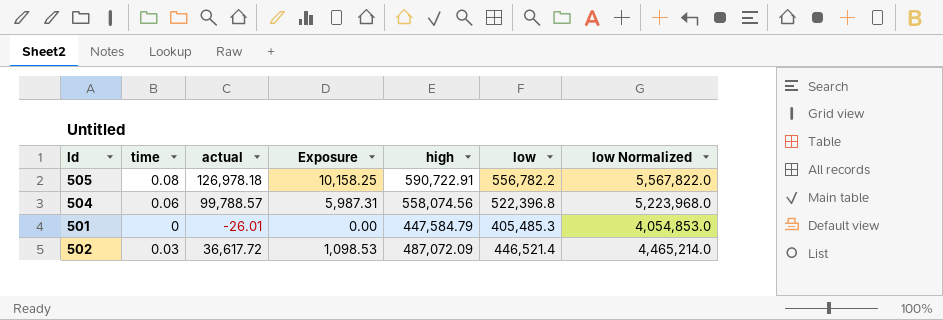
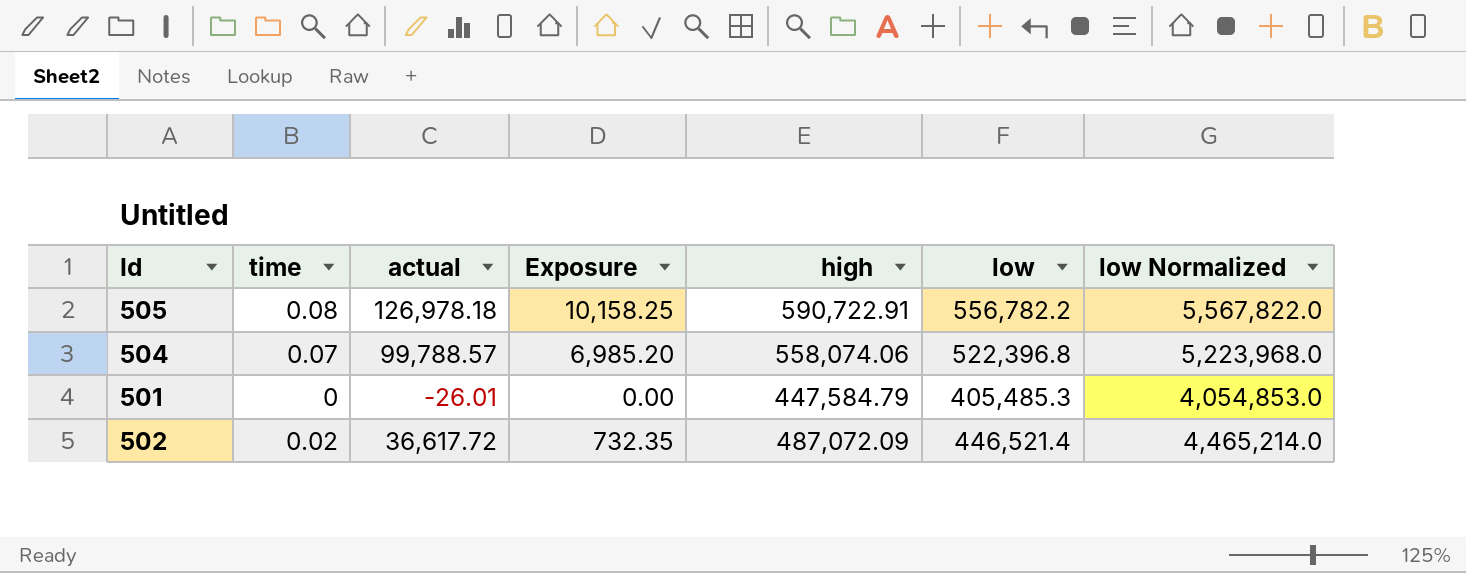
504 | time: 0.06 -> 0.07
504 | Exposure: 5,987.31 -> 6,985.20
504 | high: 558,074.56 -> 558,074.06
502 | time: 0.03 -> 0.02
502 | Exposure: 1,098.53 -> 732.35

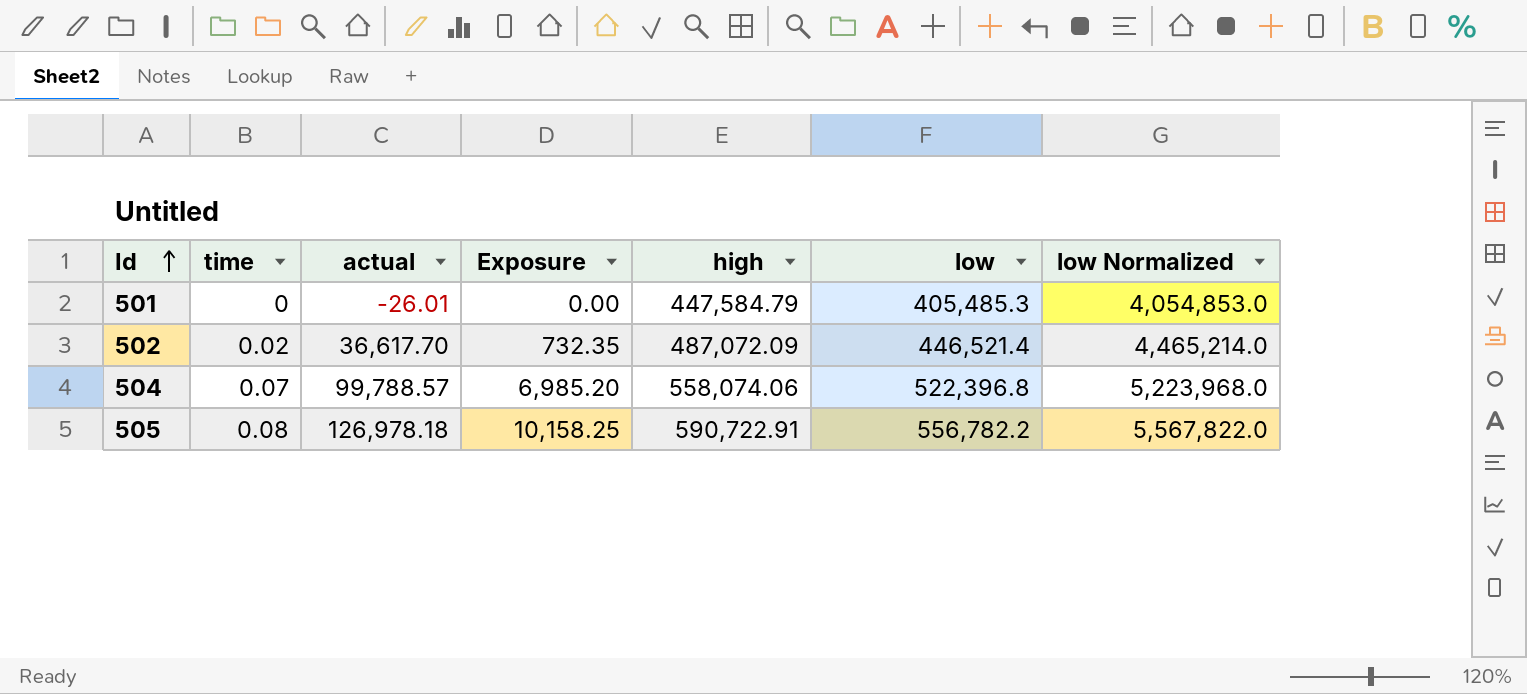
row order: none -> Id ascending
502 | actual: 36,617.72 -> 36,617.70

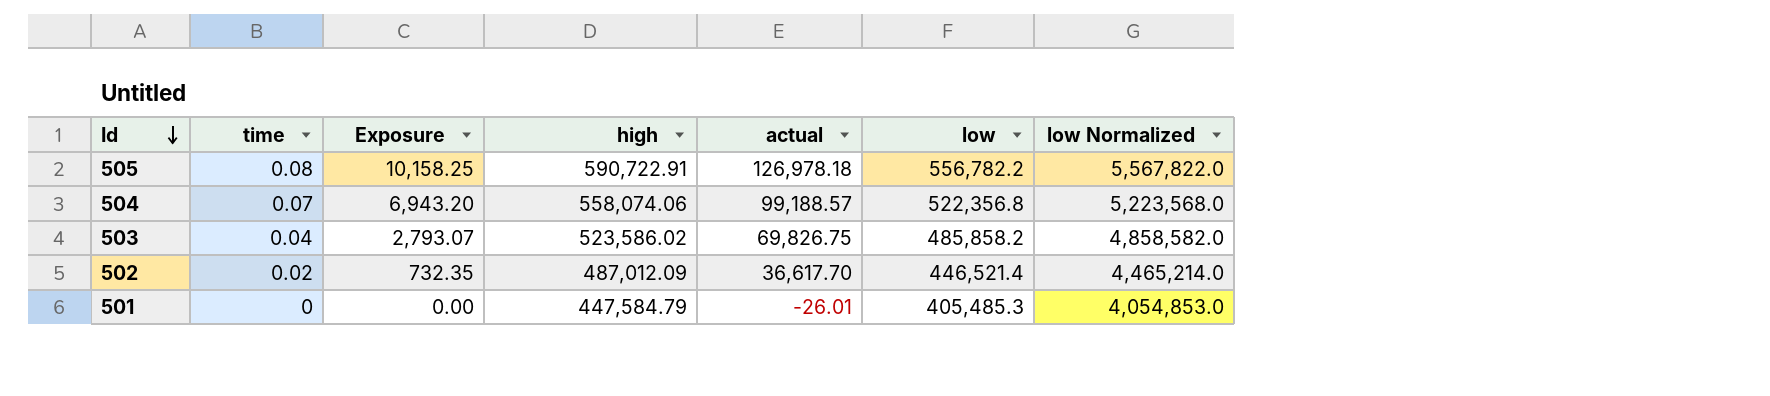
row order: Id ascending -> Id descending
column actual | position: 3 -> 5
504 | Exposure: 6,985.20 -> 6,943.20
504 | actual: 99,788.57 -> 99,188.57
504 | low: 522,396.8 -> 522,356.8
504 | low Normalized: 5,223,968.0 -> 5,223,568.0
row 503: none -> 0.04 | 2,793.07 | 523,586.02 | 69,826.75 | 485,858.2 | 4,858,582.0
502 | high: 487,072.09 -> 487,012.09

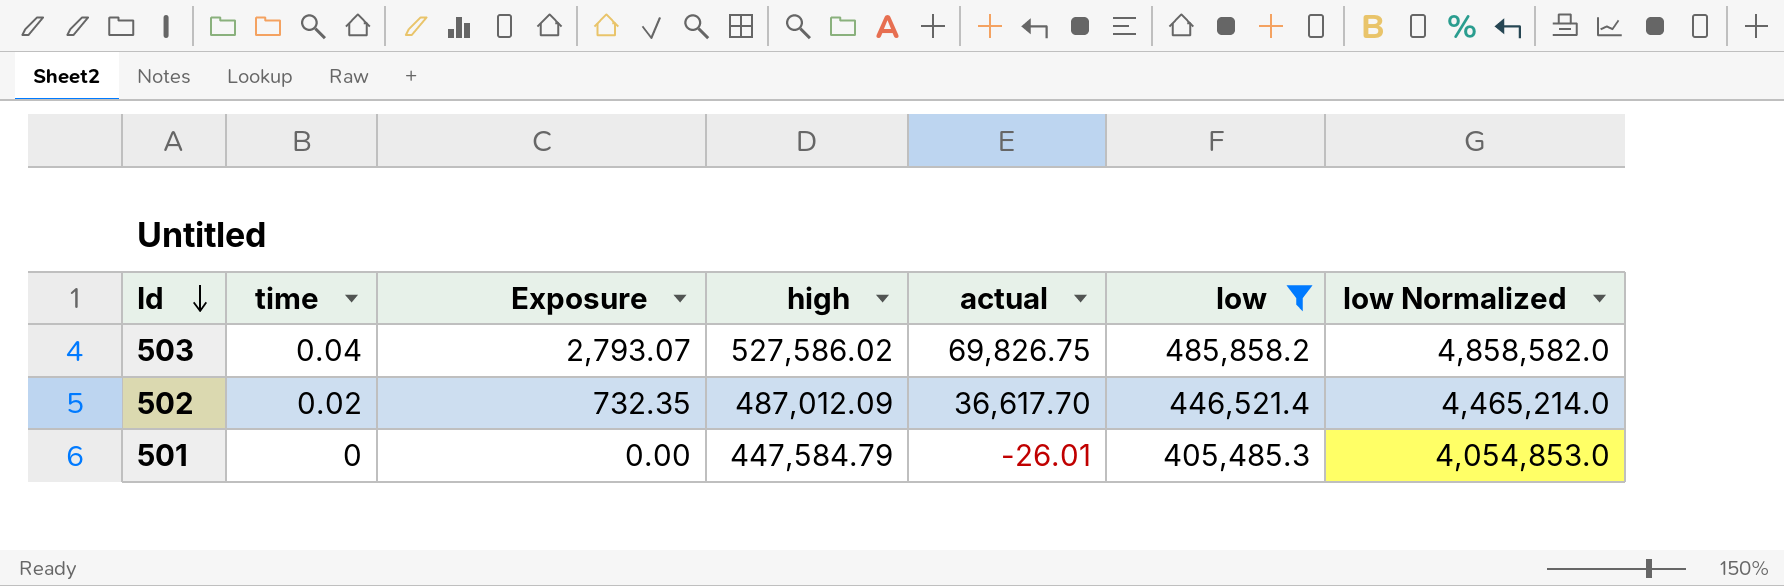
filter: none -> low <= 485,858.2
503 | high: 523,586.02 -> 527,586.02

